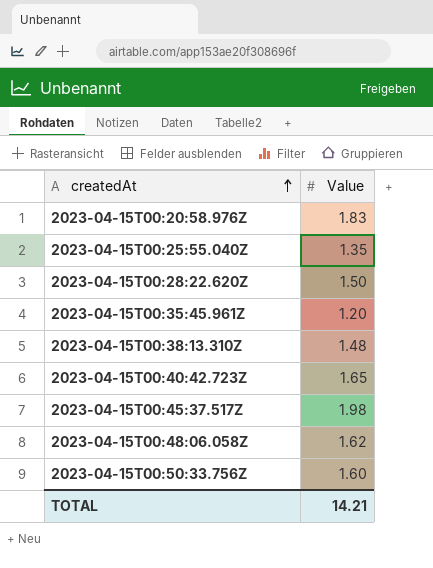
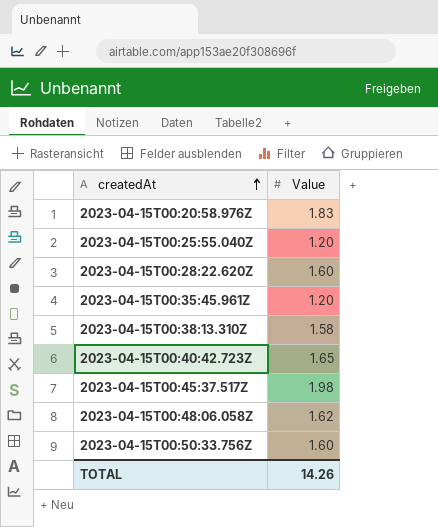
2023-04-15T00:25:55.040Z | Value: 1.35 -> 1.20
2023-04-15T00:28:22.620Z | Value: 1.50 -> 1.60
2023-04-15T00:38:13.310Z | Value: 1.48 -> 1.58
TOTAL | Value: 14.21 -> 14.26

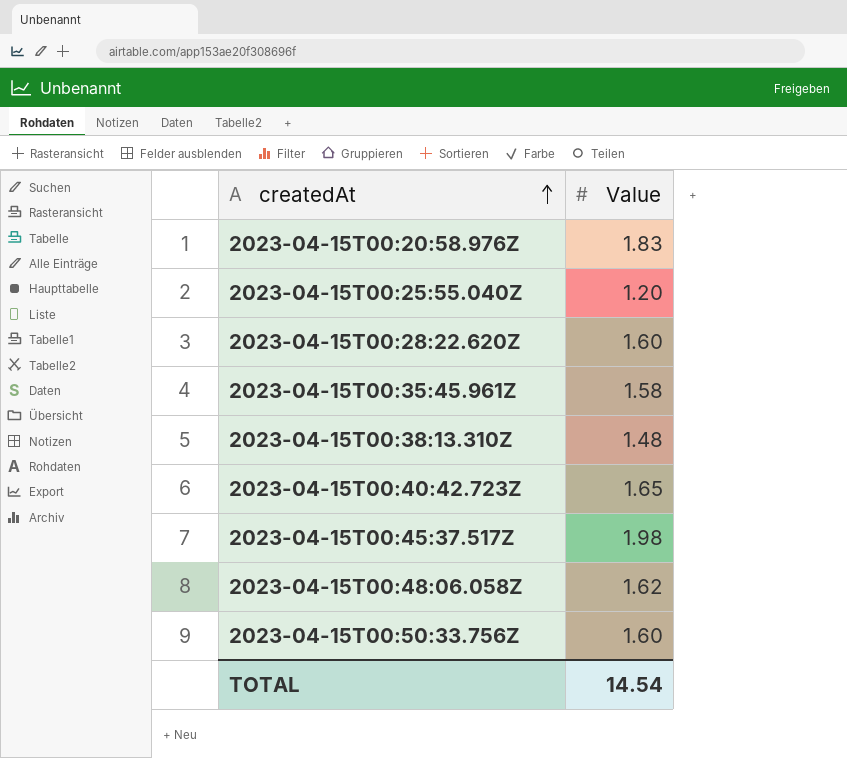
2023-04-15T00:35:45.961Z | Value: 1.20 -> 1.58
2023-04-15T00:38:13.310Z | Value: 1.58 -> 1.48
TOTAL | Value: 14.26 -> 14.54

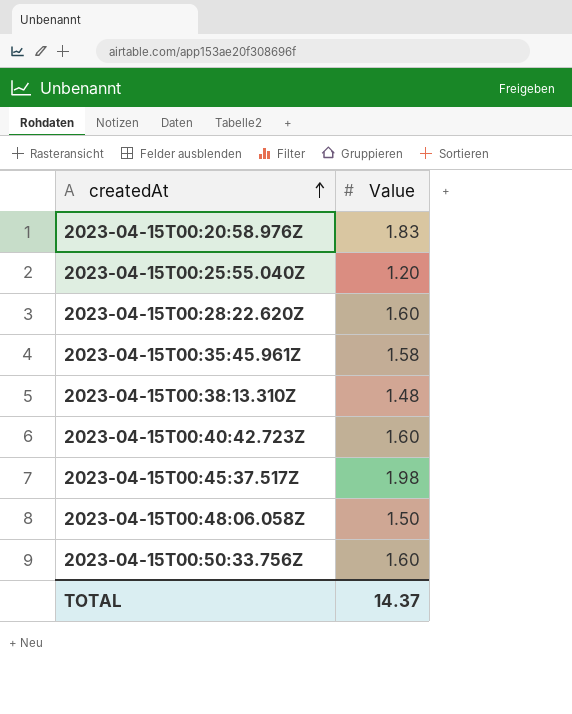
2023-04-15T00:40:42.723Z | Value: 1.65 -> 1.60
2023-04-15T00:48:06.058Z | Value: 1.62 -> 1.50
TOTAL | Value: 14.54 -> 14.37

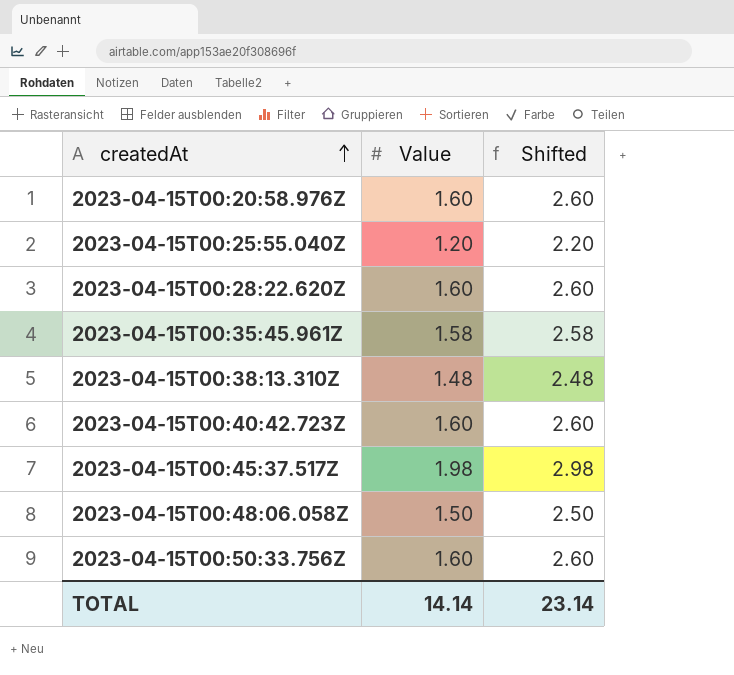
column Shifted | formula: none -> [Value] + 1
2023-04-15T00:20:58.976Z | Value: 1.83 -> 1.60
TOTAL | Value: 14.37 -> 14.14

